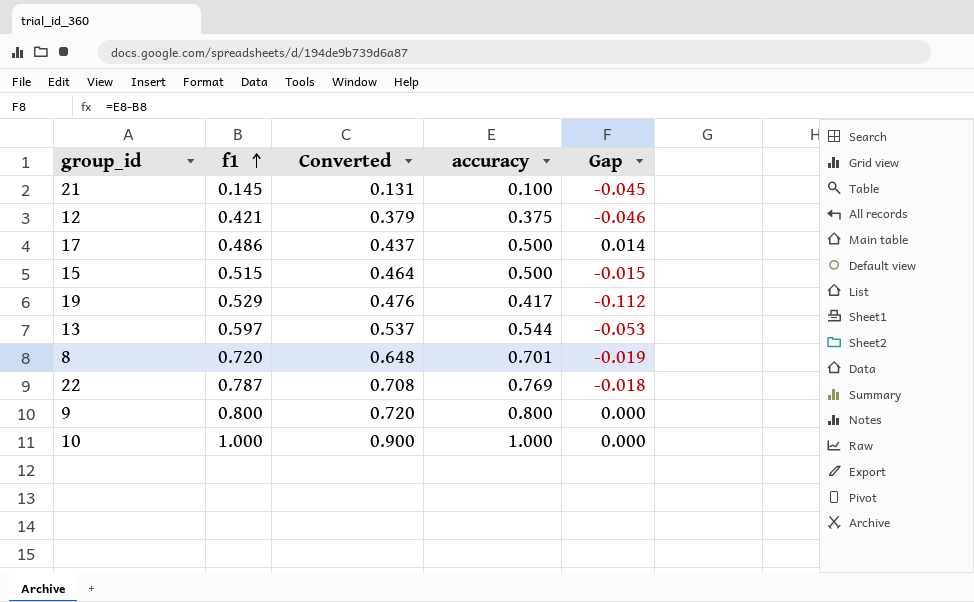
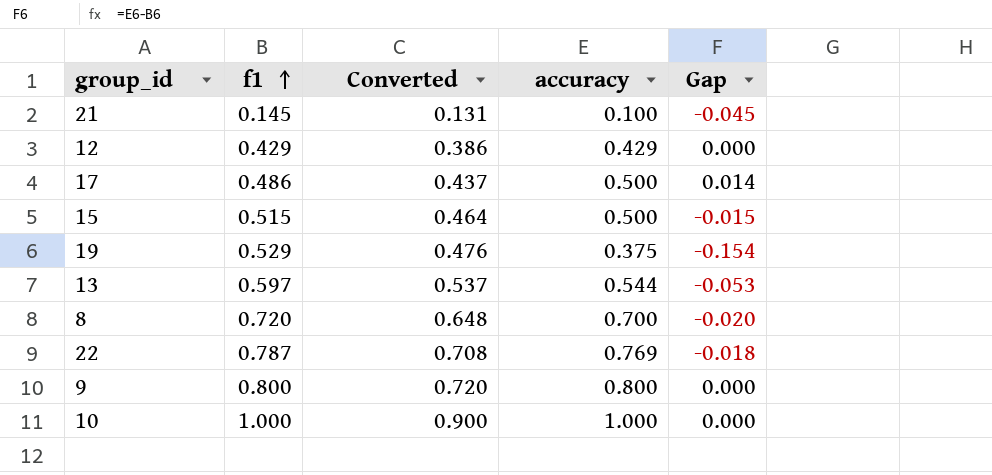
12 | f1: 0.421 -> 0.429
12 | Converted: 0.379 -> 0.386
12 | accuracy: 0.375 -> 0.429
12 | Gap: -0.046 -> 0.000
19 | accuracy: 0.417 -> 0.375
19 | Gap: -0.112 -> -0.154
8 | accuracy: 0.701 -> 0.700
8 | Gap: -0.019 -> -0.020

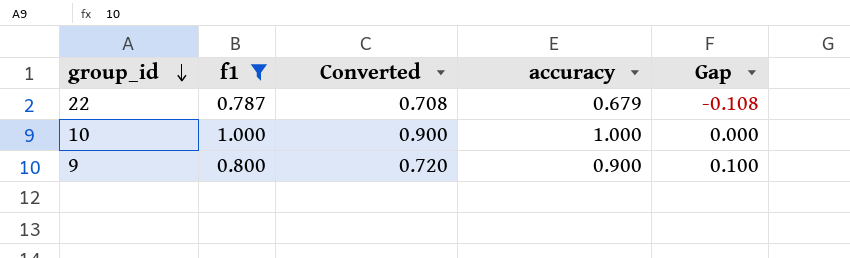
filter: none -> f1 >= 0.787
row order: f1 ascending -> group_id descending
22 | accuracy: 0.769 -> 0.679
22 | Gap: -0.018 -> -0.108
9 | accuracy: 0.800 -> 0.900
9 | Gap: 0.000 -> 0.100

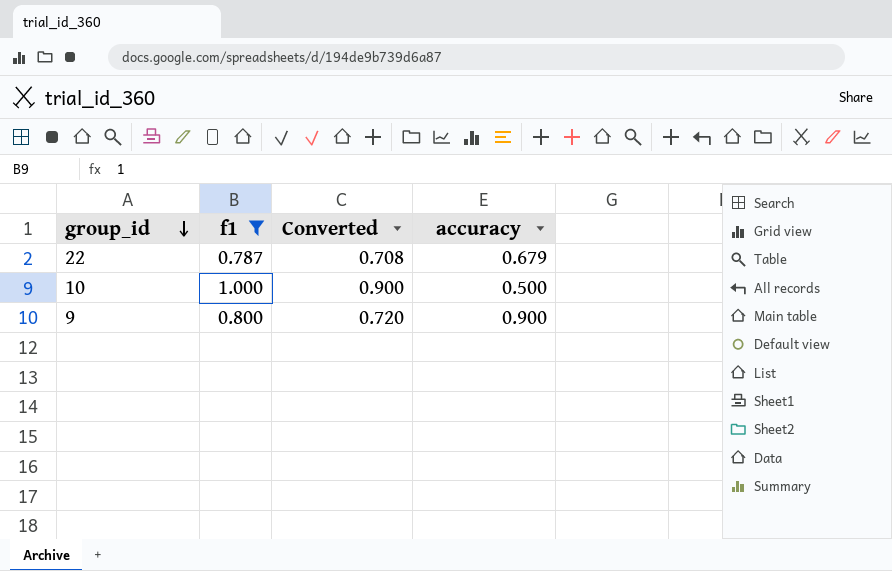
column Gap | formula: [accuracy] - [f1] -> none
10 | accuracy: 1.000 -> 0.500

